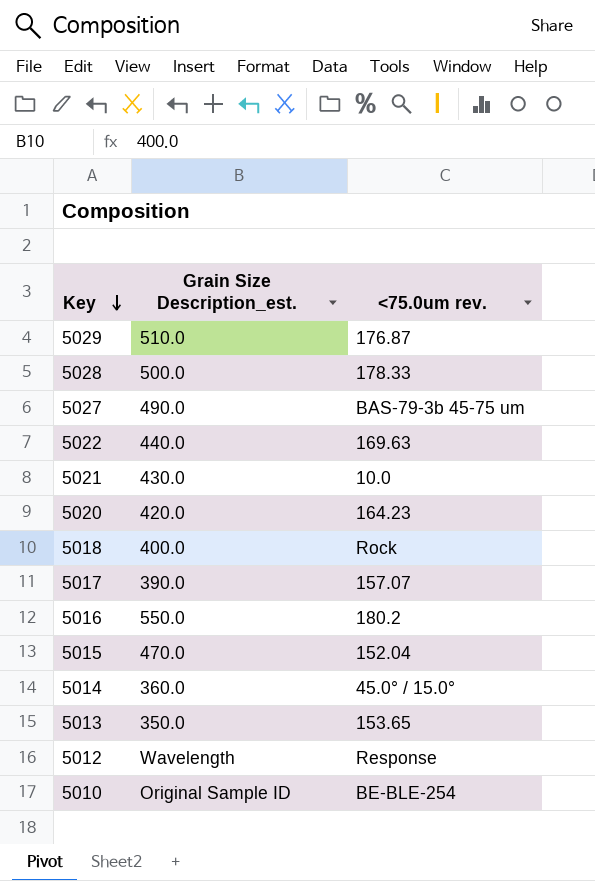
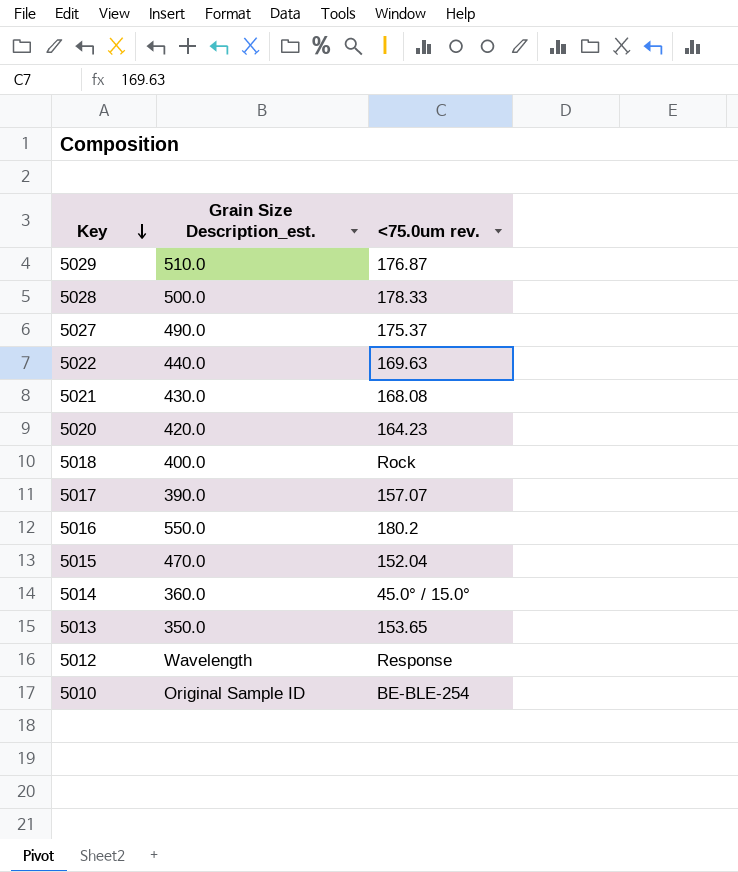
5027 | <75.0um rev.: BAS-79-3b 45-75 um -> 175.37
5021 | <75.0um rev.: 10.0 -> 168.08

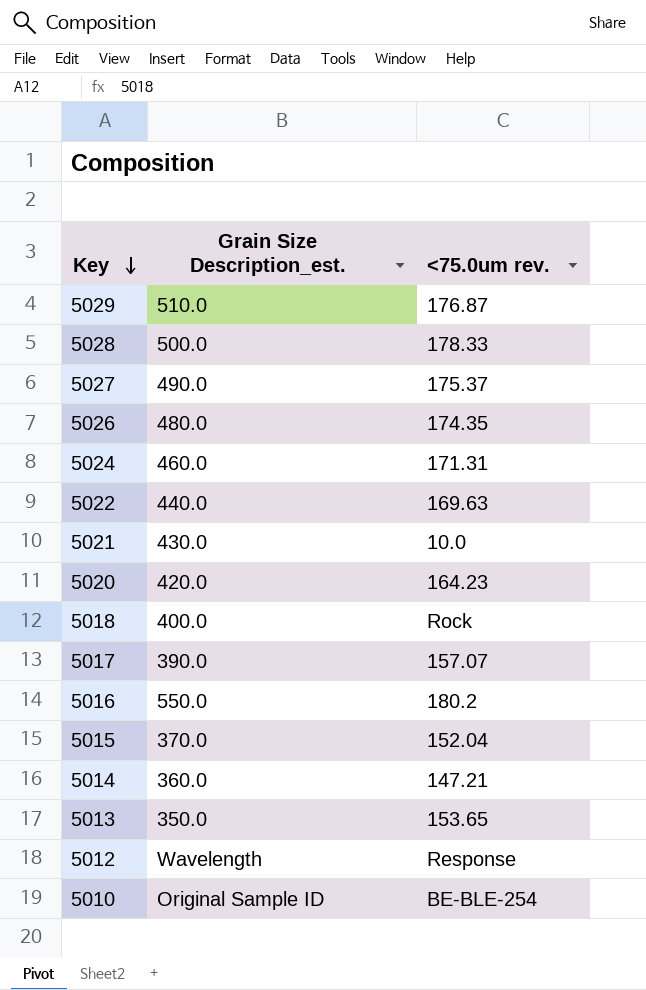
row 5026: none -> 480.0 | 174.35
row 5024: none -> 460.0 | 171.31
5021 | <75.0um rev.: 168.08 -> 10.0
5015 | Grain Size Description_est.: 470.0 -> 370.0
5014 | <75.0um rev.: 45.0° / 15.0° -> 147.21

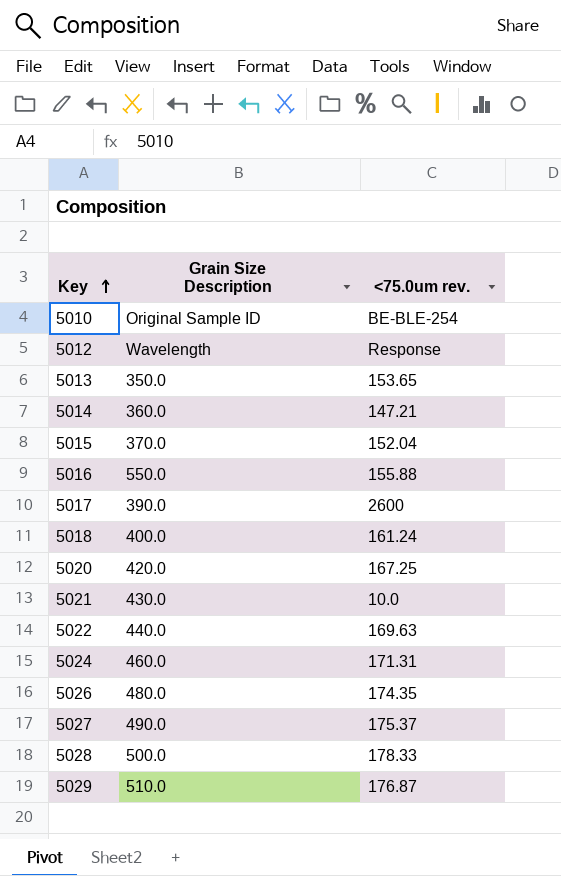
row order: Key descending -> Key ascending
column name: Grain Size Description_est. -> Grain Size Description
5016 | <75.0um rev.: 180.2 -> 155.88
5017 | <75.0um rev.: 157.07 -> 2600
5018 | <75.0um rev.: Rock -> 161.24
5020 | <75.0um rev.: 164.23 -> 167.25

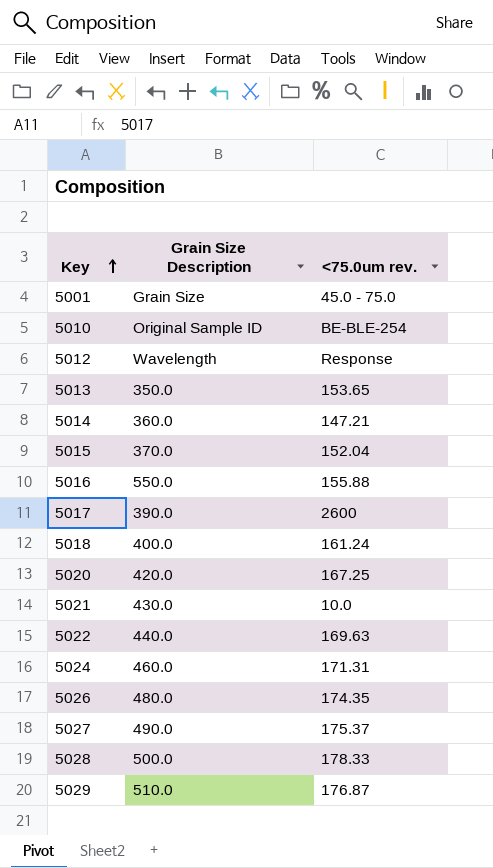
row 5001: none -> Grain Size | 45.0 - 75.0

